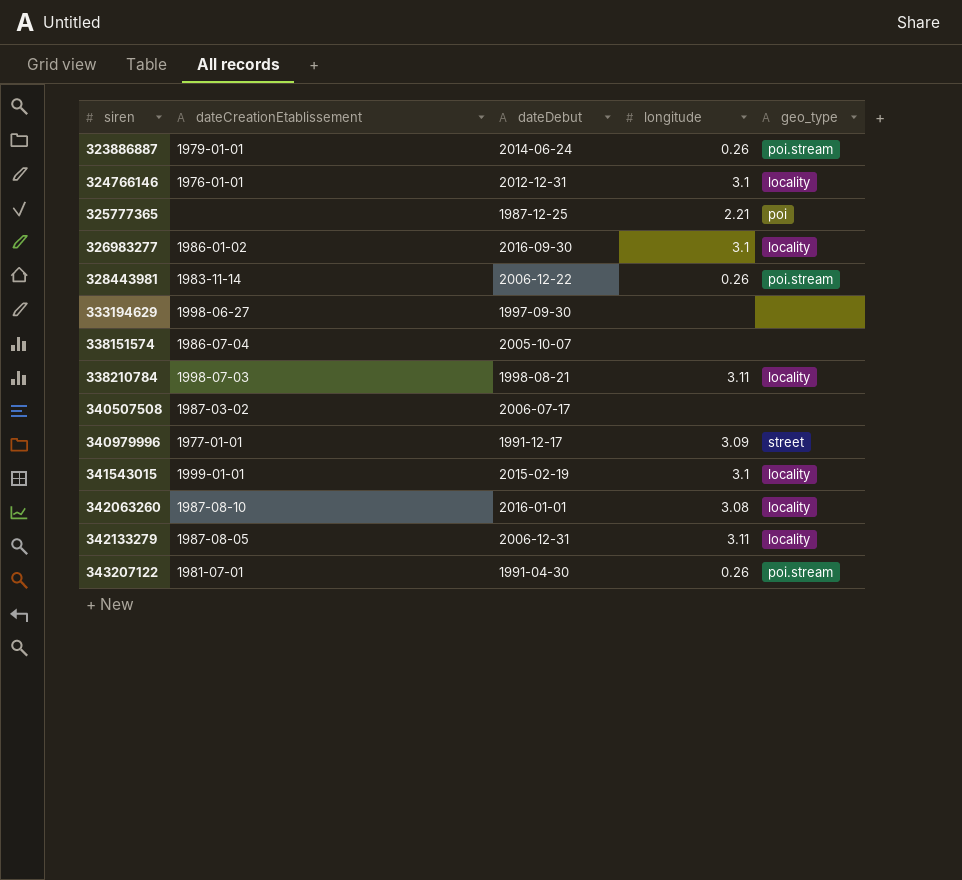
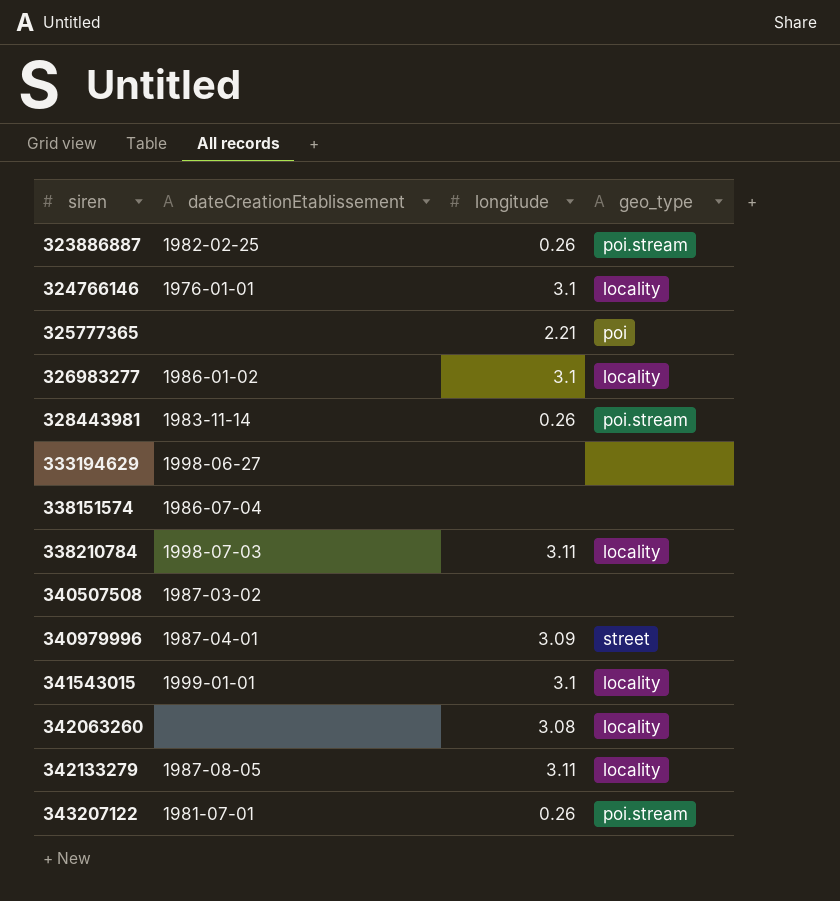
column dateDebut | position: 3 -> none
323886887 | dateCreationEtablissement: 1979-01-01 -> 1982-02-25
340979996 | dateCreationEtablissement: 1977-01-01 -> 1987-04-01
342063260 | dateCreationEtablissement: 1987-08-10 -> none

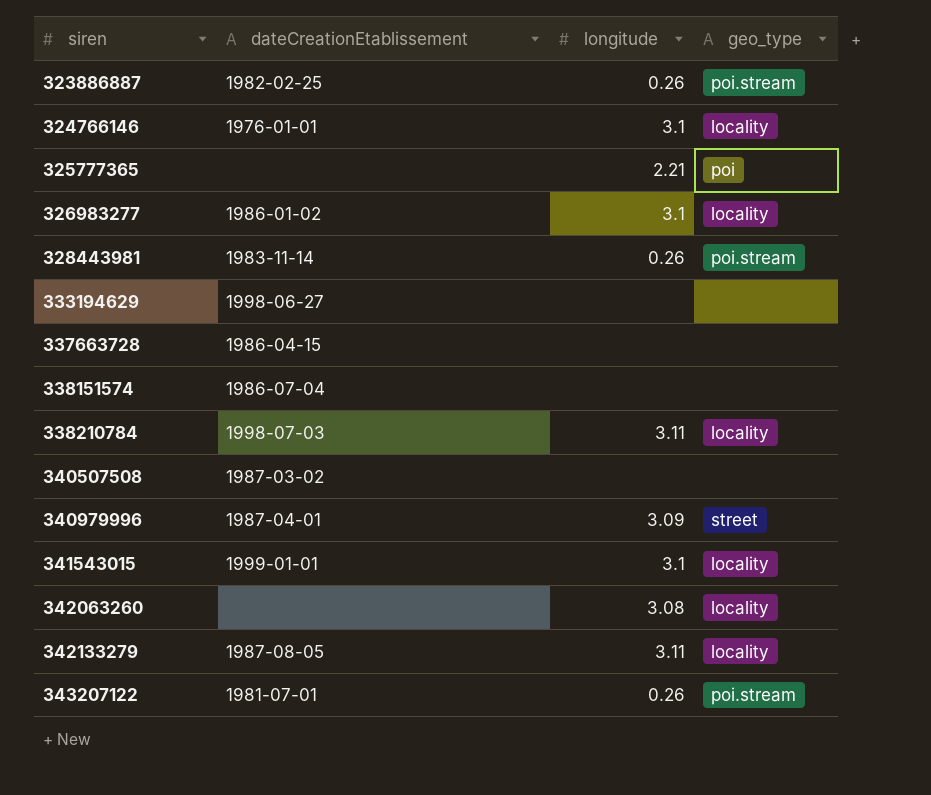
row 337663728: none -> 1986-04-15 | none | none

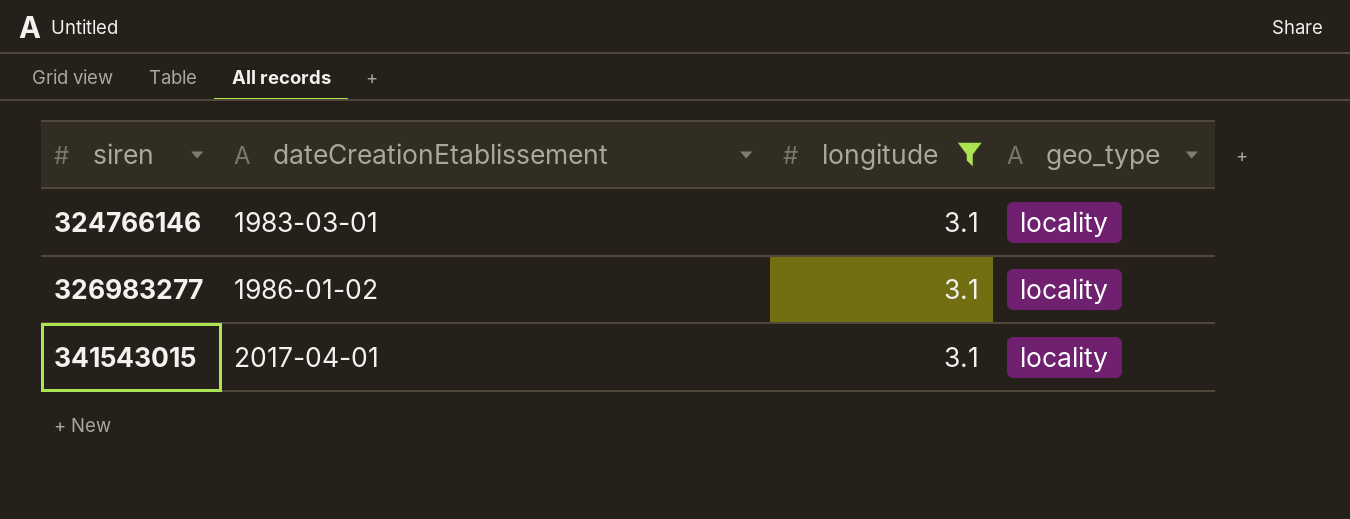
filter: none -> longitude = 3.1
324766146 | dateCreationEtablissement: 1976-01-01 -> 1983-03-01
341543015 | dateCreationEtablissement: 1999-01-01 -> 2017-04-01

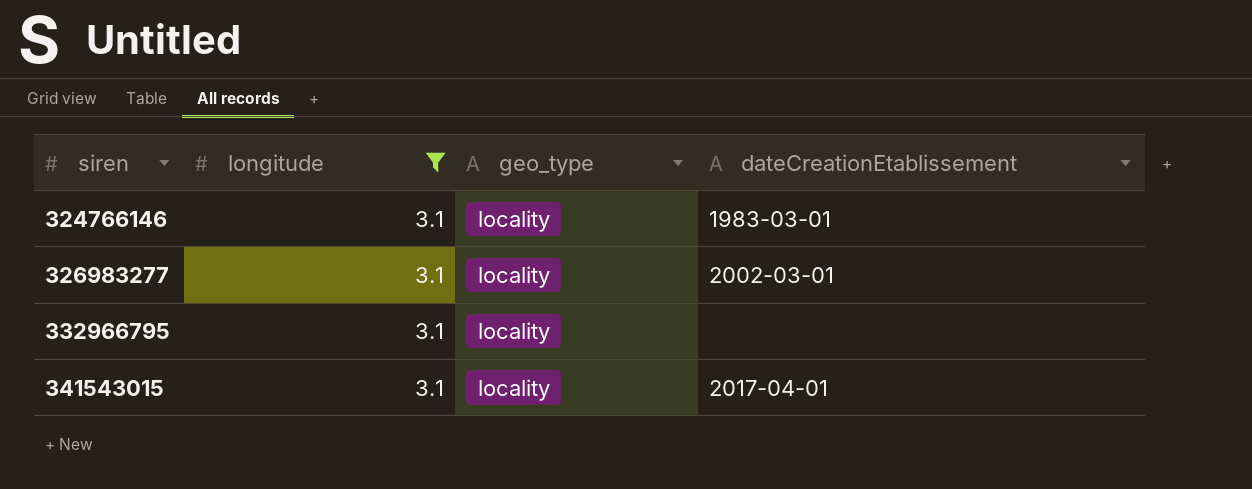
column dateCreationEtablissement | position: 2 -> 4
326983277 | dateCreationEtablissement: 1986-01-02 -> 2002-03-01
row 332966795: none -> 3.1 | locality | none

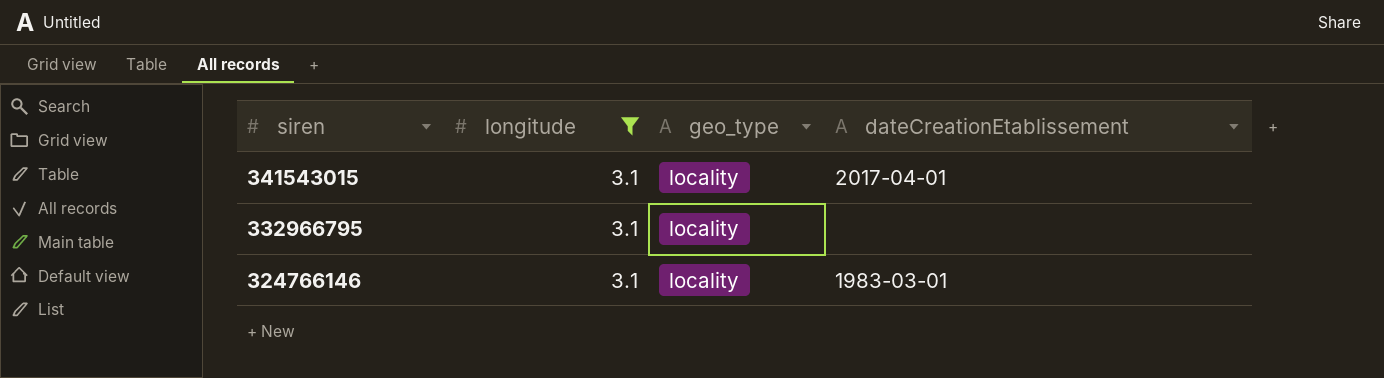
row order: siren ascending -> siren descending
row 326983277: 3.1 | locality | 2002-03-01 -> none

